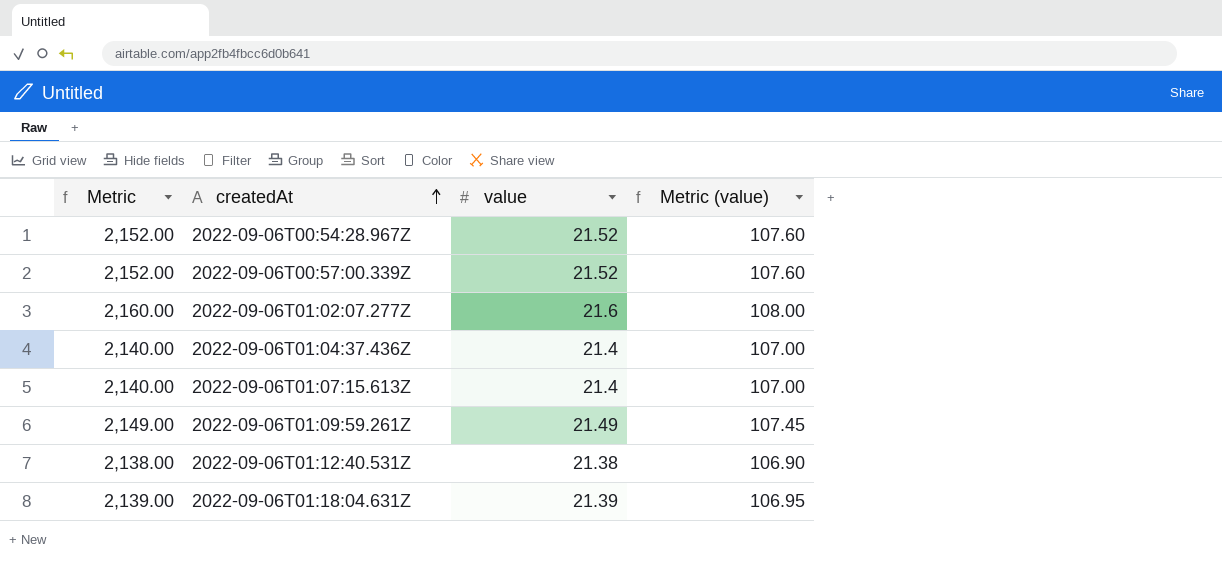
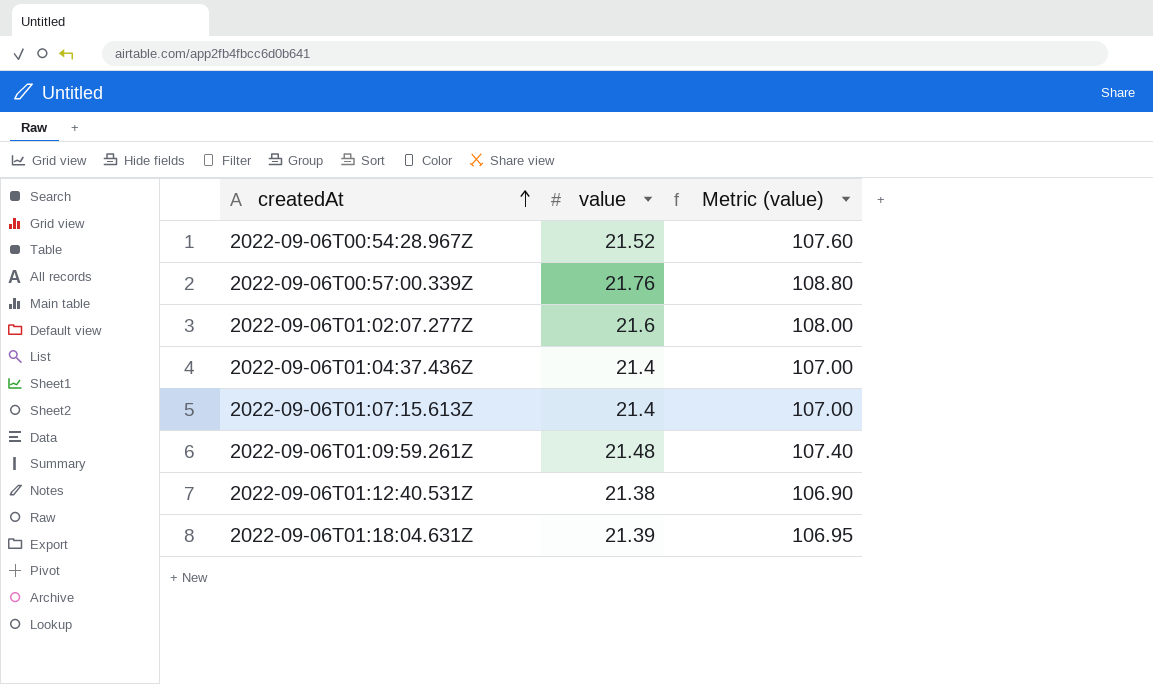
column Metric | formula: [value] * 100 -> none
2022-09-06T00:57:00.339Z | value: 21.52 -> 21.76
2022-09-06T00:57:00.339Z | Metric (value): 107.60 -> 108.80
2022-09-06T01:09:59.261Z | value: 21.49 -> 21.48
2022-09-06T01:09:59.261Z | Metric (value): 107.45 -> 107.40

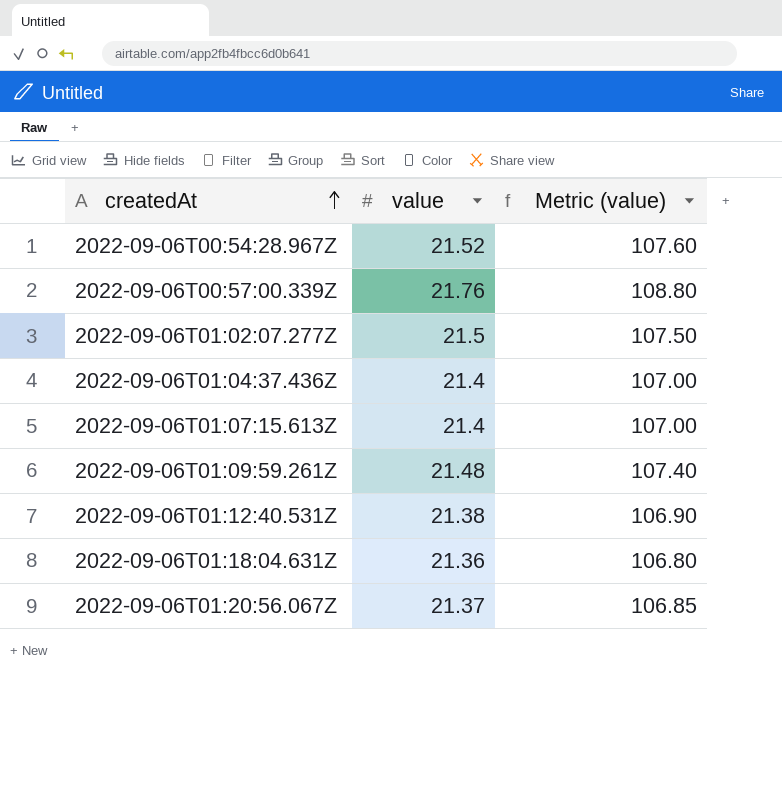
2022-09-06T01:02:07.277Z | value: 21.6 -> 21.5
2022-09-06T01:02:07.277Z | Metric (value): 108.00 -> 107.50
2022-09-06T01:18:04.631Z | value: 21.39 -> 21.36
2022-09-06T01:18:04.631Z | Metric (value): 106.95 -> 106.80
row 2022-09-06T01:20:56.067Z: none -> 21.37 | 106.85

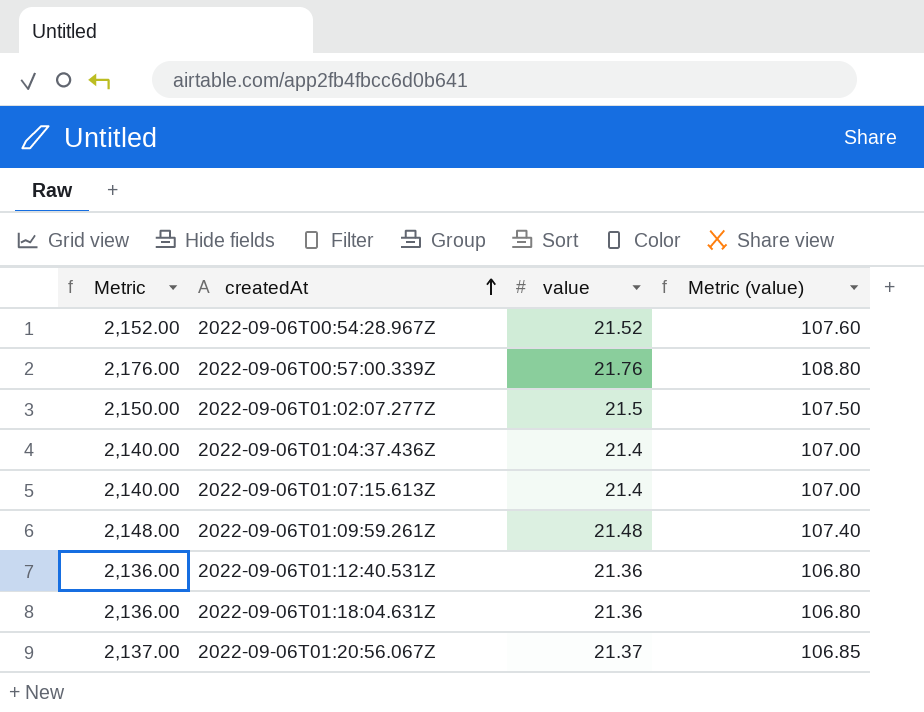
column Metric | formula: none -> [value] * 100
2022-09-06T01:12:40.531Z | value: 21.38 -> 21.36
2022-09-06T01:12:40.531Z | Metric (value): 106.90 -> 106.80

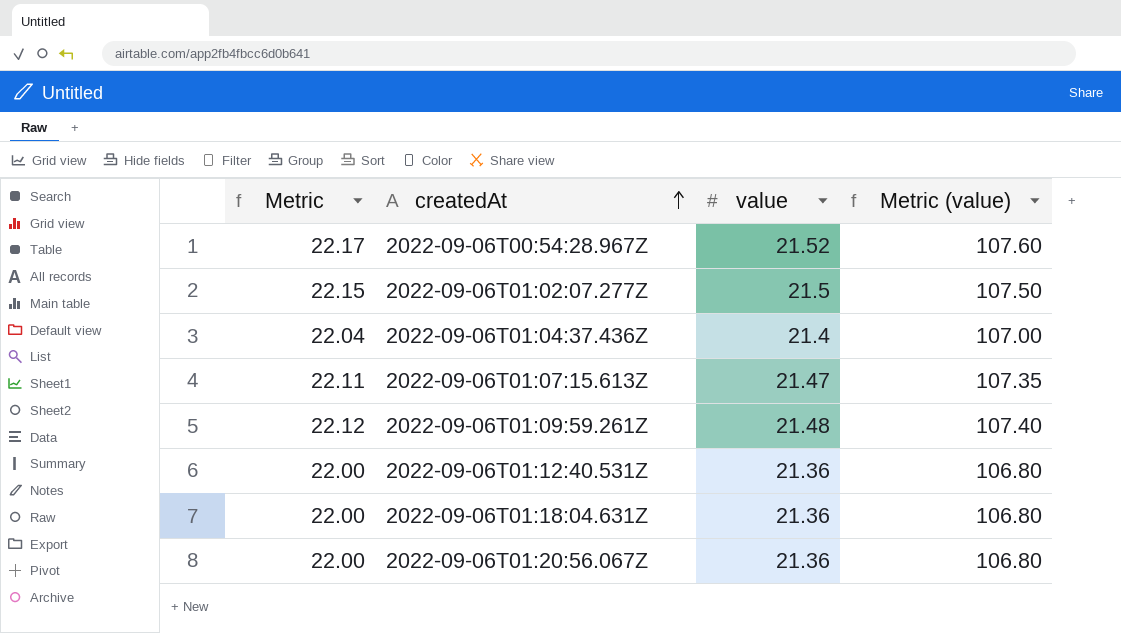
column Metric | formula: [value] * 100 -> [value] * 1.03
row 2022-09-06T00:57:00.339Z: 2,176.00 | 21.76 | 108.80 -> none
2022-09-06T01:07:15.613Z | value: 21.4 -> 21.47
2022-09-06T01:07:15.613Z | Metric (value): 107.00 -> 107.35
2022-09-06T01:20:56.067Z | value: 21.37 -> 21.36
2022-09-06T01:20:56.067Z | Metric (value): 106.85 -> 106.80

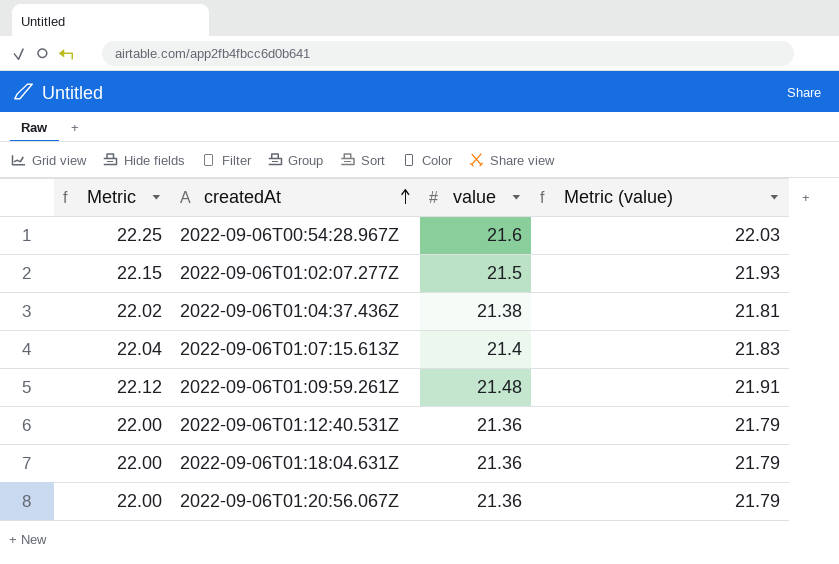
column Metric (value) | formula: [value] * 5 -> [value] * 1.02
2022-09-06T00:54:28.967Z | Metric: 22.17 -> 22.25
2022-09-06T00:54:28.967Z | value: 21.52 -> 21.6
2022-09-06T01:04:37.436Z | Metric: 22.04 -> 22.02
2022-09-06T01:04:37.436Z | value: 21.4 -> 21.38
2022-09-06T01:07:15.613Z | Metric: 22.11 -> 22.04
2022-09-06T01:07:15.613Z | value: 21.47 -> 21.4

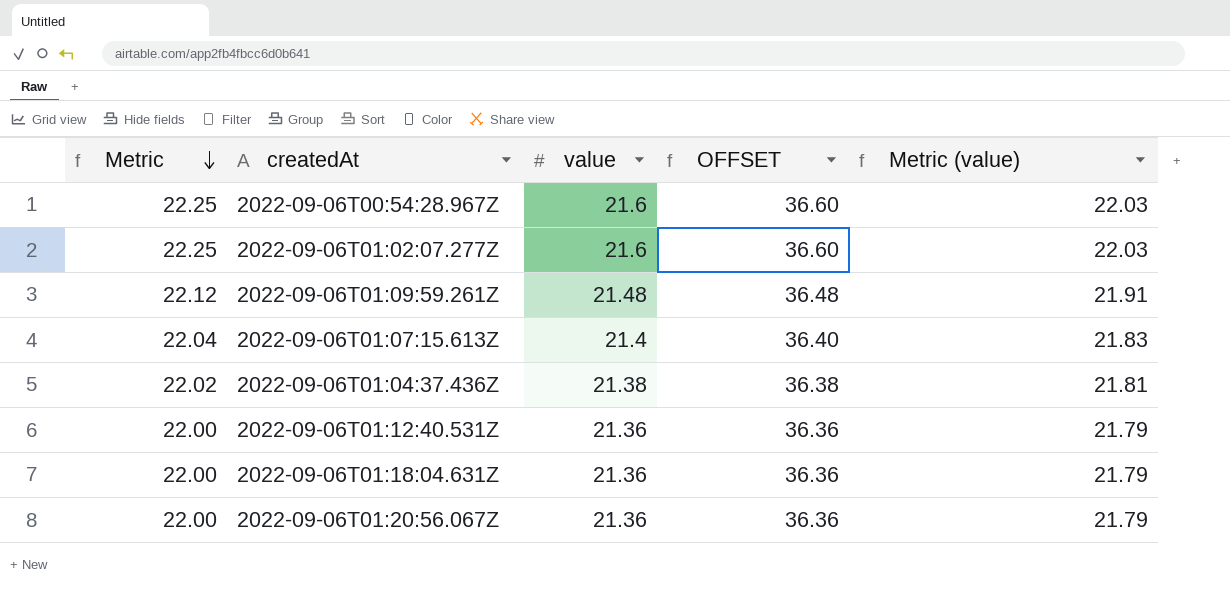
row order: createdAt ascending -> Metric descending
column OFFSET | formula: none -> [value] + 15
2022-09-06T01:02:07.277Z | Metric: 22.15 -> 22.25
2022-09-06T01:02:07.277Z | value: 21.5 -> 21.6
2022-09-06T01:02:07.277Z | Metric (value): 21.93 -> 22.03

